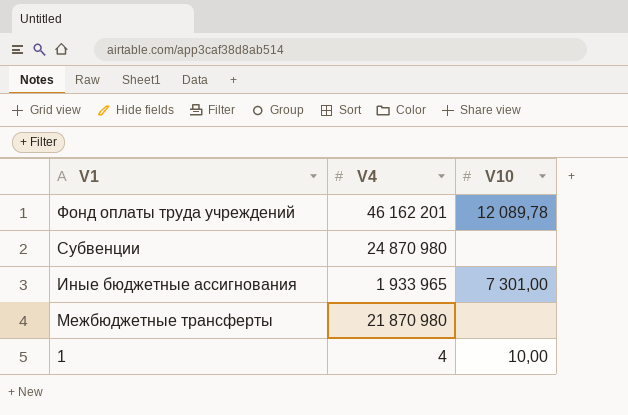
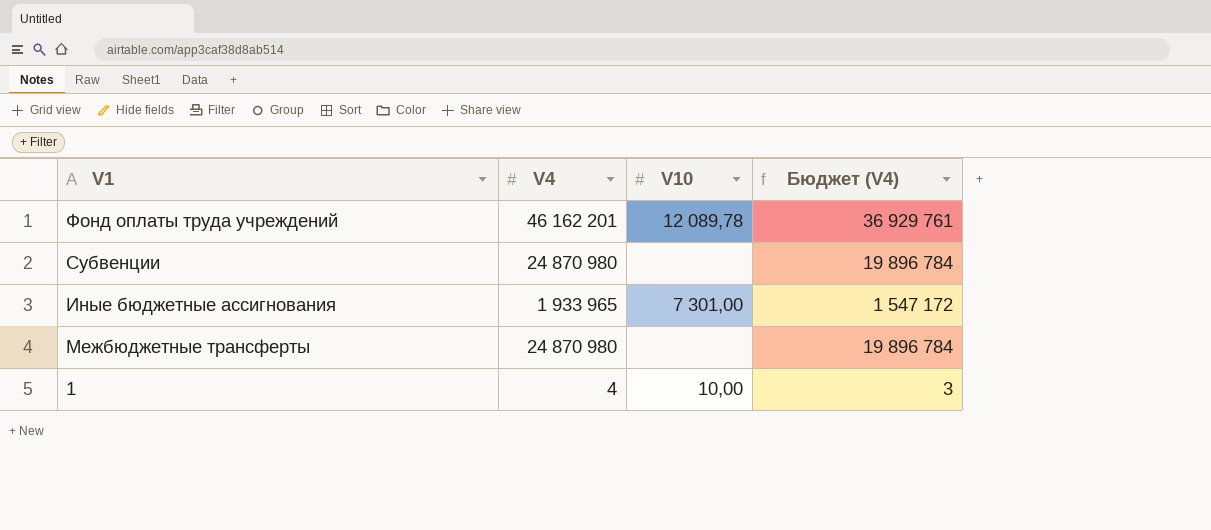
column Бюджет (V4) | formula: none -> [V4] * 0,8
Межбюджетные трансферты | V4: 21 870 980 -> 24 870 980

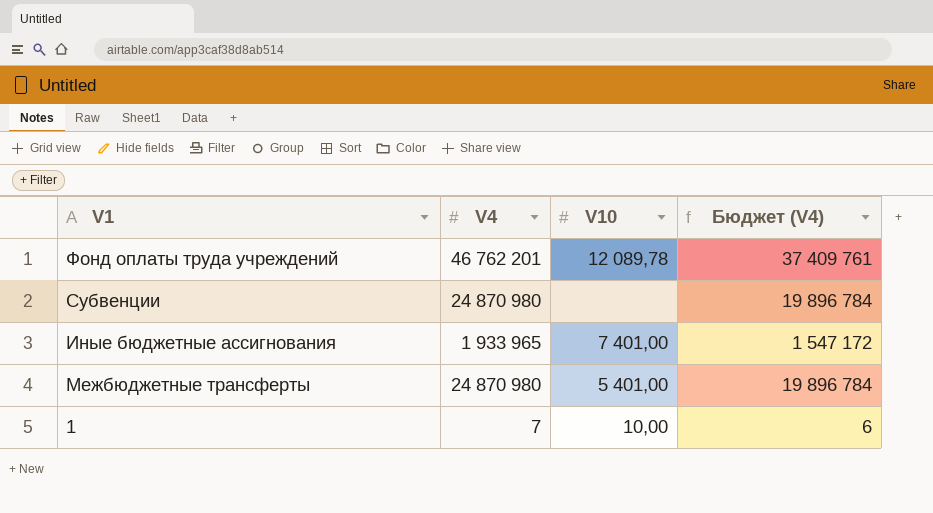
Фонд оплаты труда учреждений | V4: 46 162 201 -> 46 762 201
Фонд оплаты труда учреждений | Бюджет (V4): 36 929 761 -> 37 409 761
Иные бюджетные ассигнования | V10: 7 301,00 -> 7 401,00
Межбюджетные трансферты | V10: none -> 5 401,00
1 | V4: 4 -> 7
1 | Бюджет (V4): 3 -> 6

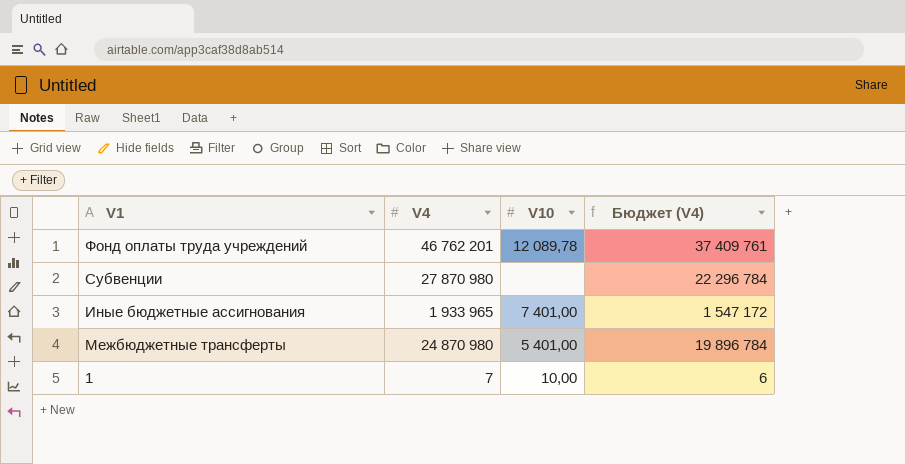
Субвенции | V4: 24 870 980 -> 27 870 980
Субвенции | Бюджет (V4): 19 896 784 -> 22 296 784

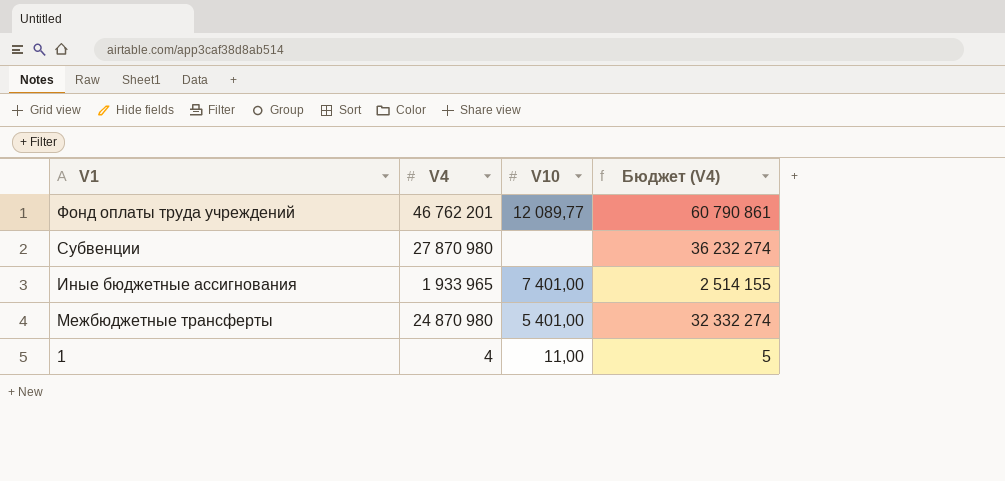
column Бюджет (V4) | formula: [V4] * 0,8 -> [V4] * 1,3
Фонд оплаты труда учреждений | V10: 12 089,78 -> 12 089,77
1 | V4: 7 -> 4
1 | V10: 10,00 -> 11,00

